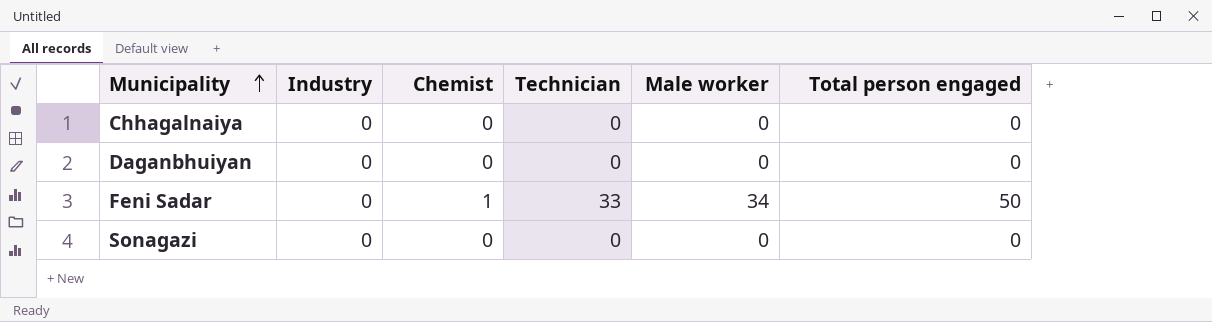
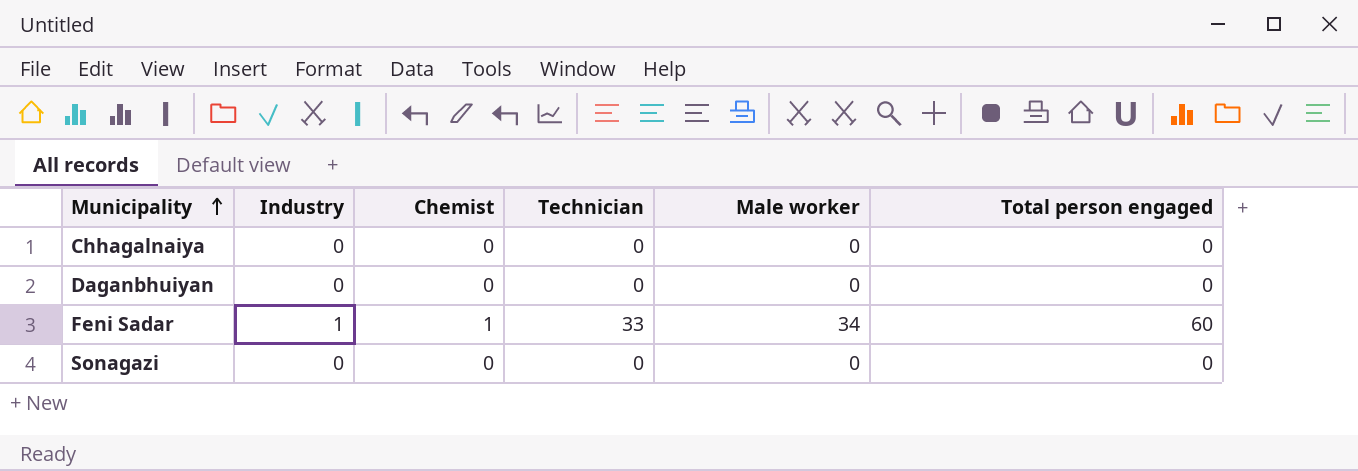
Feni Sadar | Industry: 0 -> 1
Feni Sadar | Total person engaged: 50 -> 60

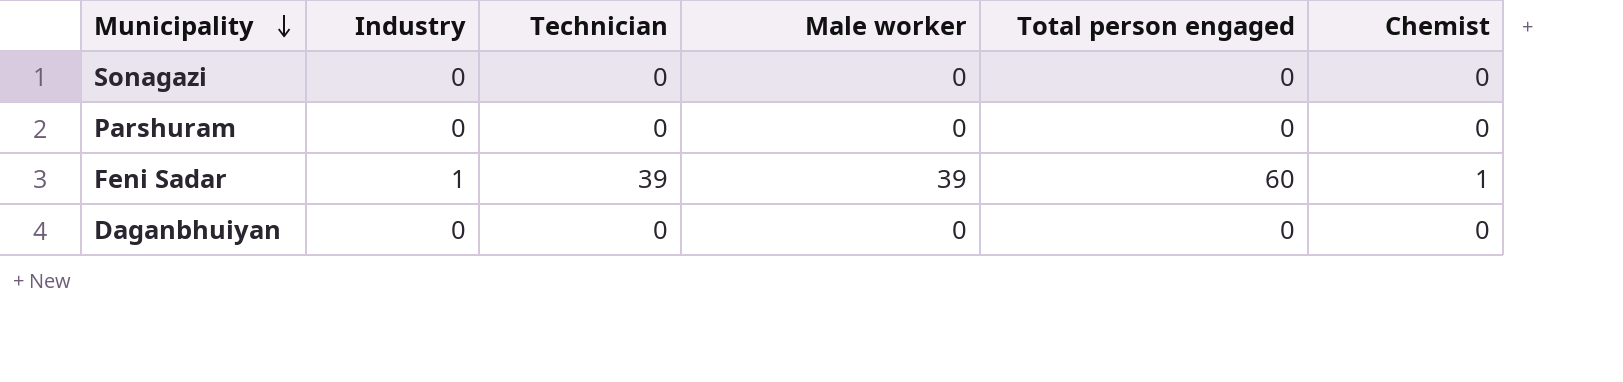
row order: Municipality ascending -> Municipality descending
column Chemist | position: 3 -> 6
row Chhagalnaiya: 0 | 0 | 0 | 0 | 0 -> none
row Parshuram: none -> 0 | 0 | 0 | 0 | 0
Feni Sadar | Technician: 33 -> 39
Feni Sadar | Male worker: 34 -> 39

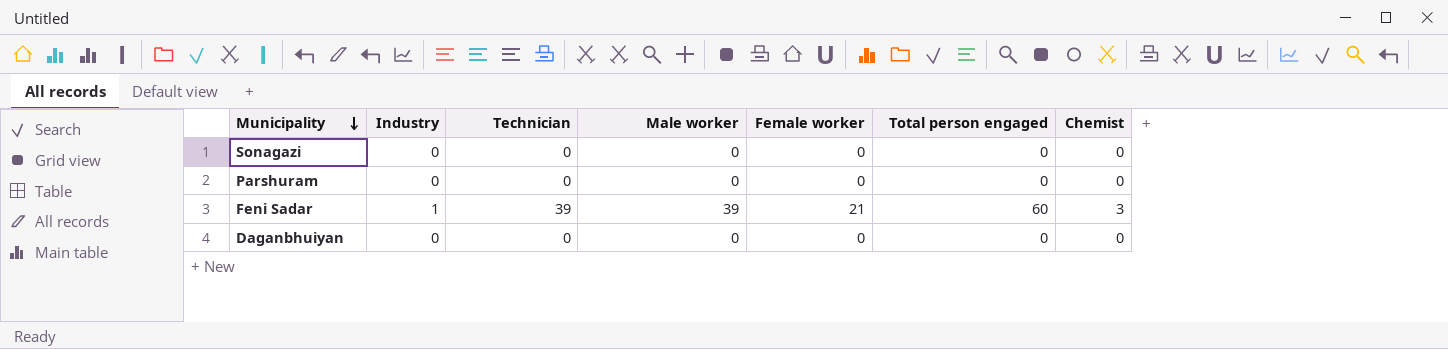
column Female worker | position: none -> 5
Feni Sadar | Chemist: 1 -> 3

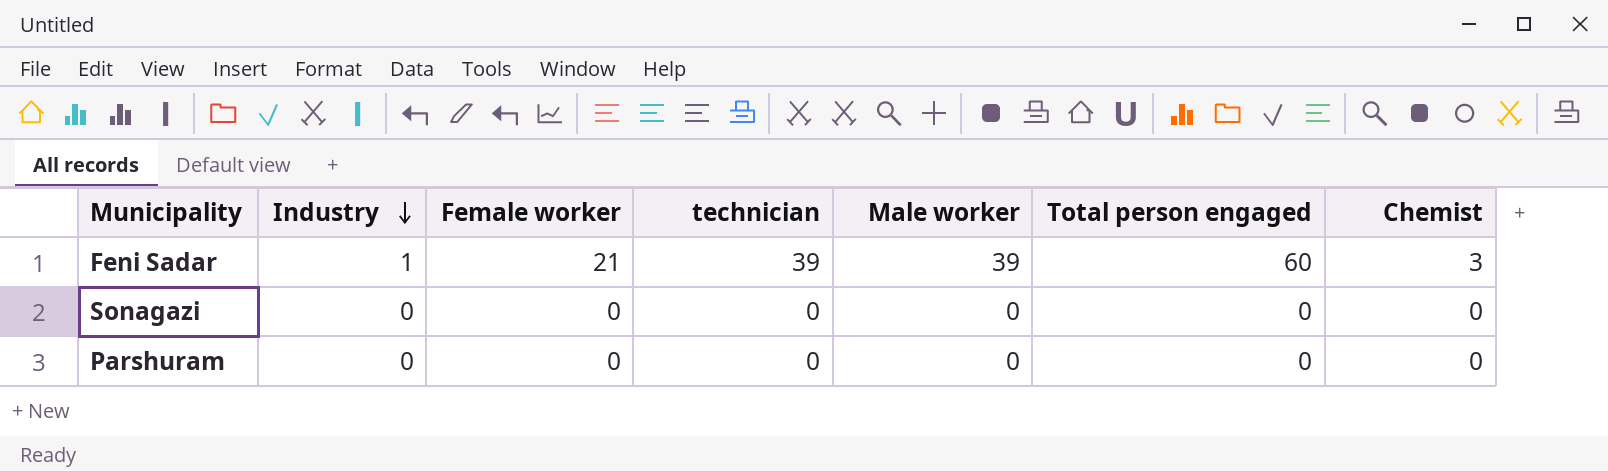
row order: Municipality descending -> Industry descending
column Female worker | position: 5 -> 3
column name: Technician -> technician
row Daganbhuiyan: 0 | 0 | 0 | 0 | 0 | 0 -> none

